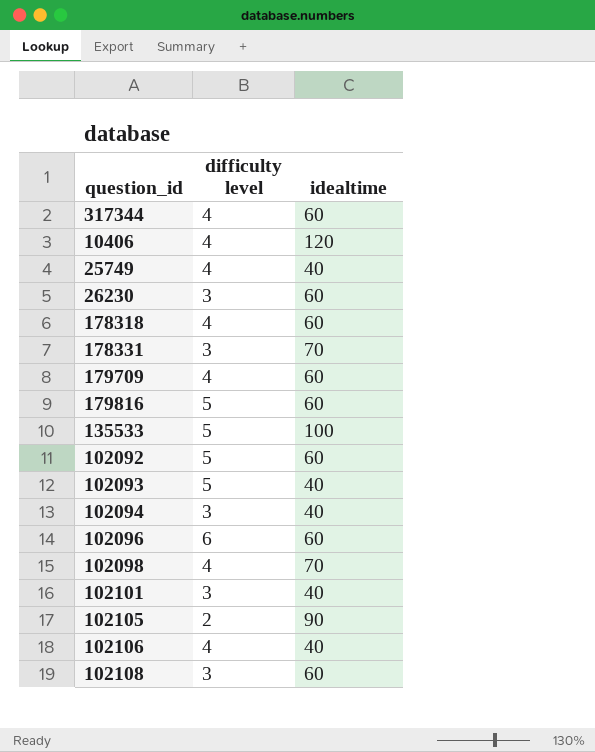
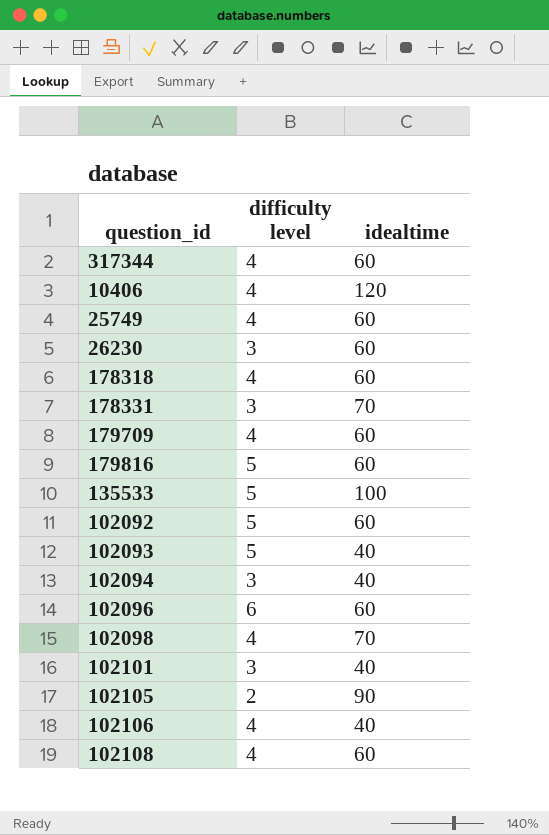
25749 | idealtime: 40 -> 60
102108 | difficulty level: 3 -> 4

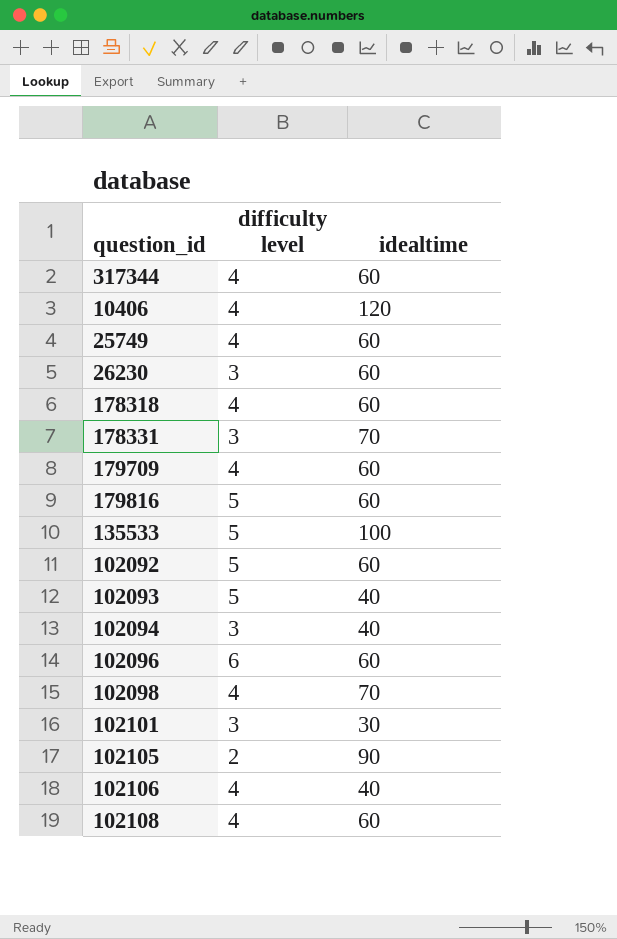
102101 | idealtime: 40 -> 30

